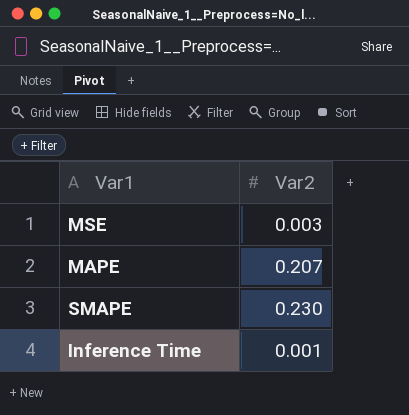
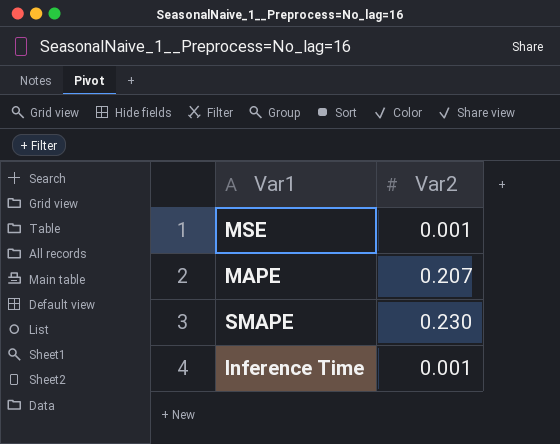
MSE | Var2: 0.003 -> 0.001

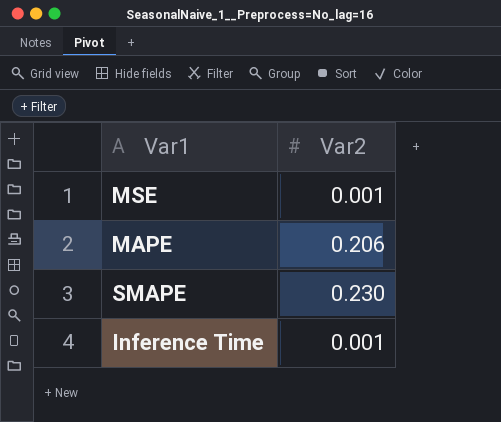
MAPE | Var2: 0.207 -> 0.206

